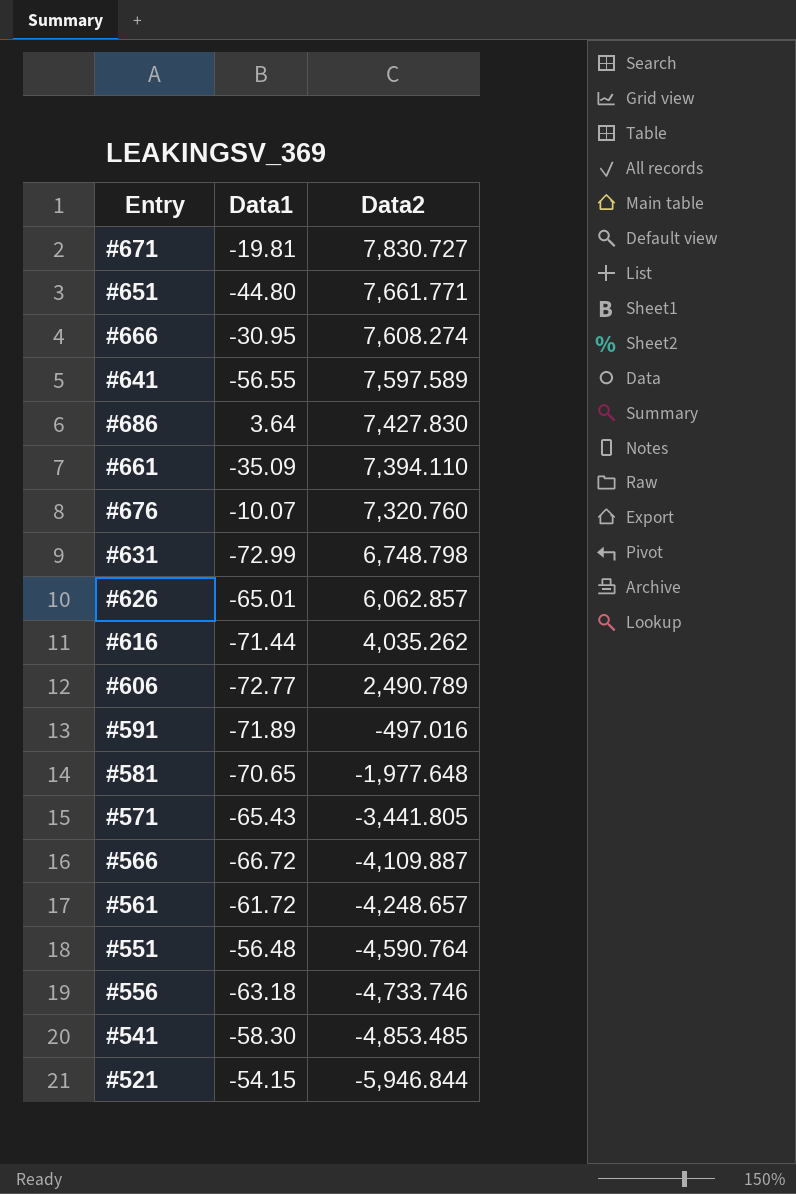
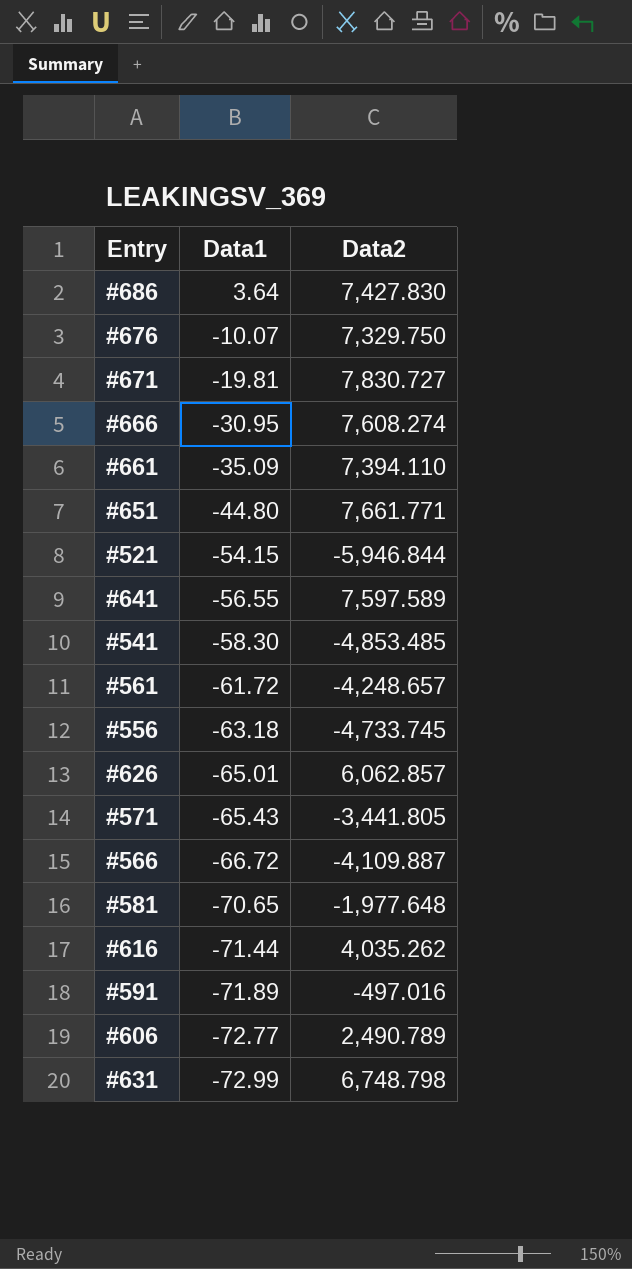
row order: Data2 descending -> Data1 descending
row #551: -56.48 | -4,590.764 -> none
#676 | Data2: 7,320.760 -> 7,329.750
#556 | Data2: -4,733.746 -> -4,733.745

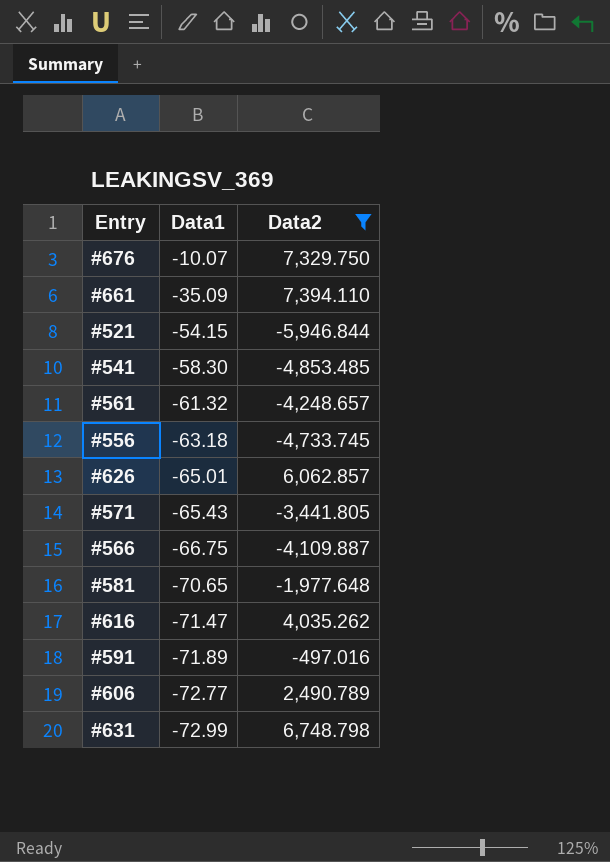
filter: none -> Data2 <= 7,394.110
#561 | Data1: -61.72 -> -61.32
#566 | Data1: -66.72 -> -66.75
#616 | Data1: -71.44 -> -71.47

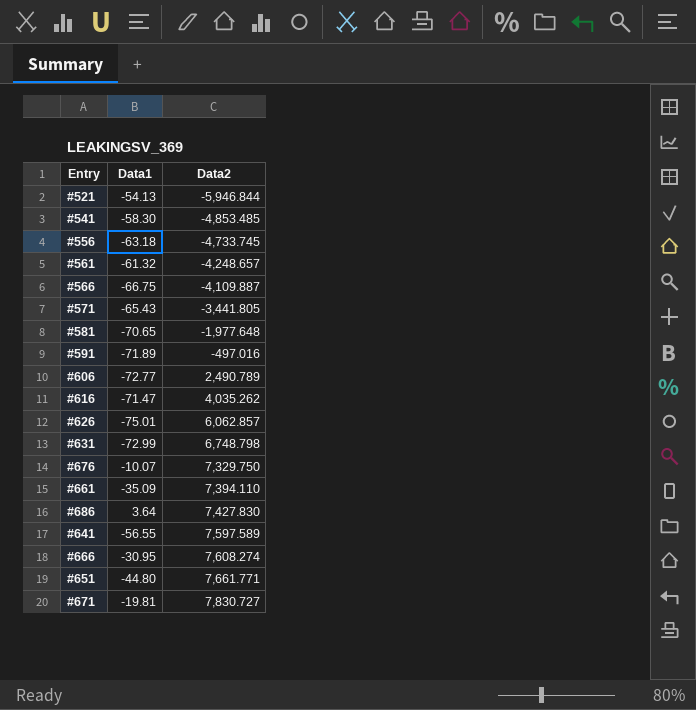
filter: Data2 <= 7,394.110 -> none
row order: Data1 descending -> Data2 ascending
#521 | Data1: -54.15 -> -54.13
#626 | Data1: -65.01 -> -75.01

